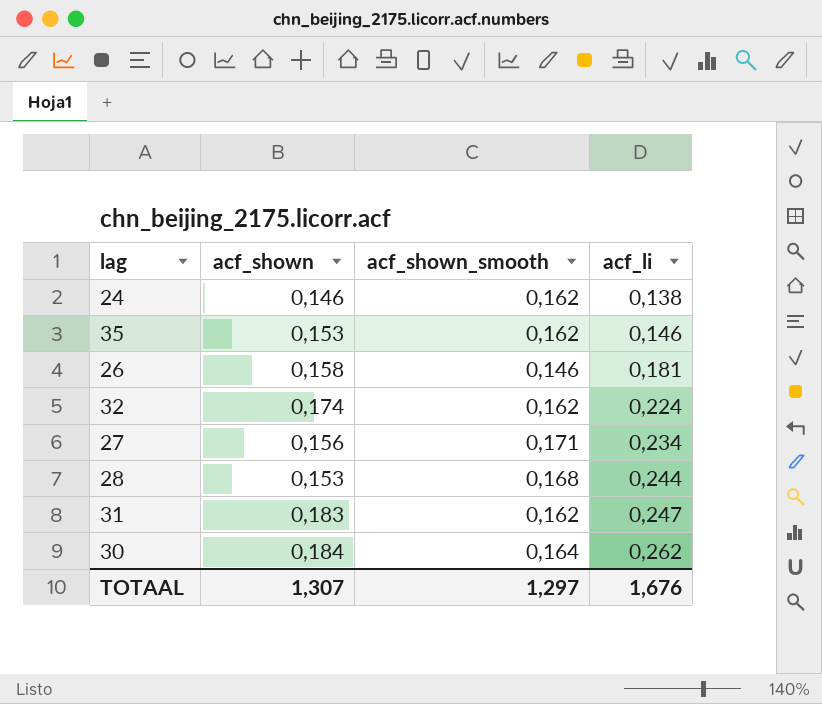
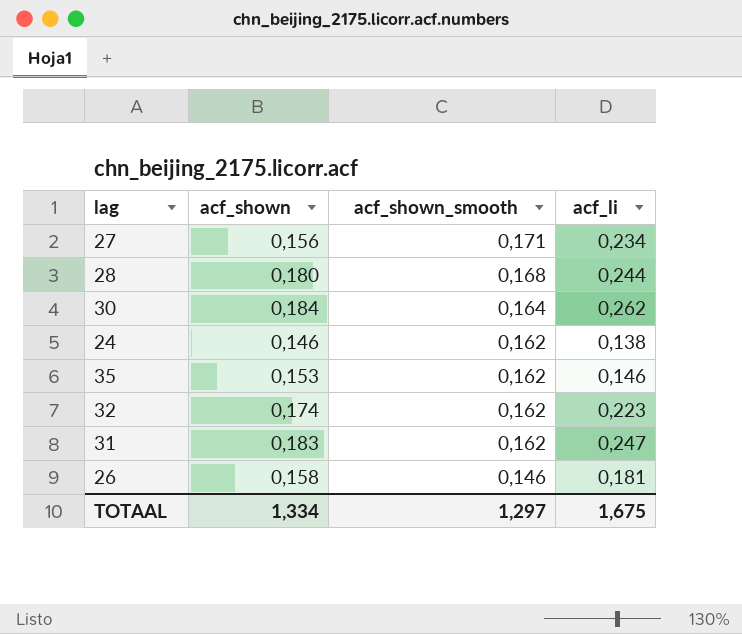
row order: acf_li ascending -> acf_shown_smooth descending
28 | acf_shown: 0,153 -> 0,180
32 | acf_li: 0,224 -> 0,223
TOTAAL | acf_shown: 1,307 -> 1,334
TOTAAL | acf_li: 1,676 -> 1,675

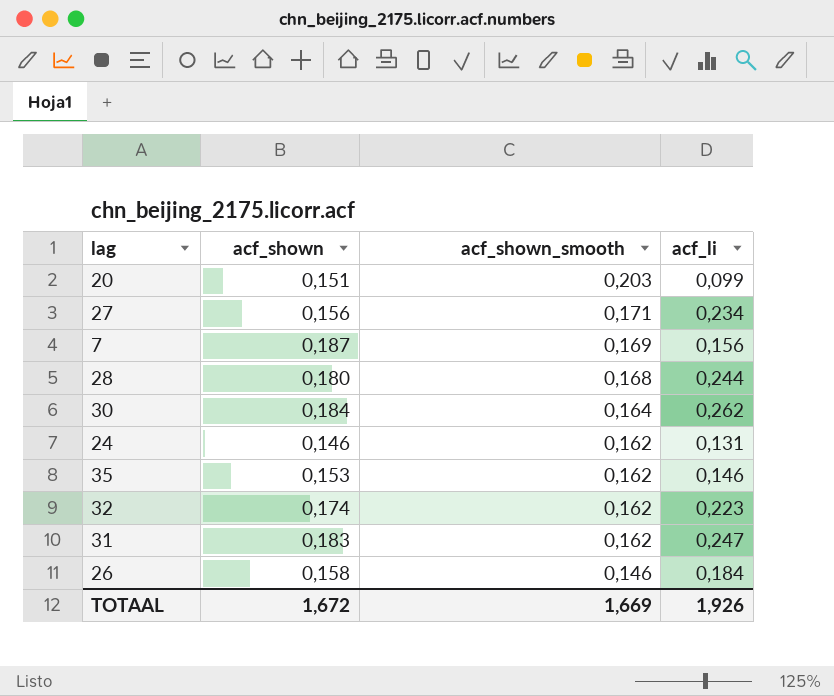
row 20: none -> 0,151 | 0,203 | 0,099
row 7: none -> 0,187 | 0,169 | 0,156
24 | acf_li: 0,138 -> 0,131
26 | acf_li: 0,181 -> 0,184
TOTAAL | acf_shown: 1,334 -> 1,672
TOTAAL | acf_shown_smooth: 1,297 -> 1,669
TOTAAL | acf_li: 1,675 -> 1,926

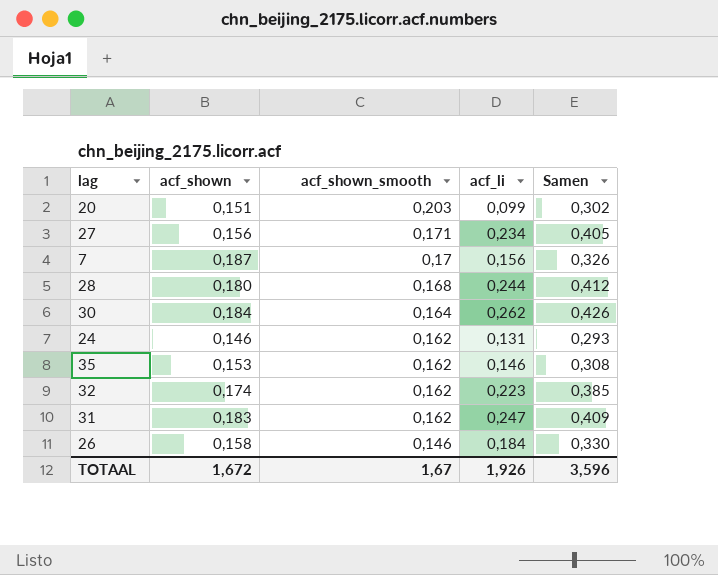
column Samen | formula: none -> [acf_shown_smooth] + [acf_li]
7 | acf_shown_smooth: 0,169 -> 0,17
TOTAAL | acf_shown_smooth: 1,669 -> 1,67

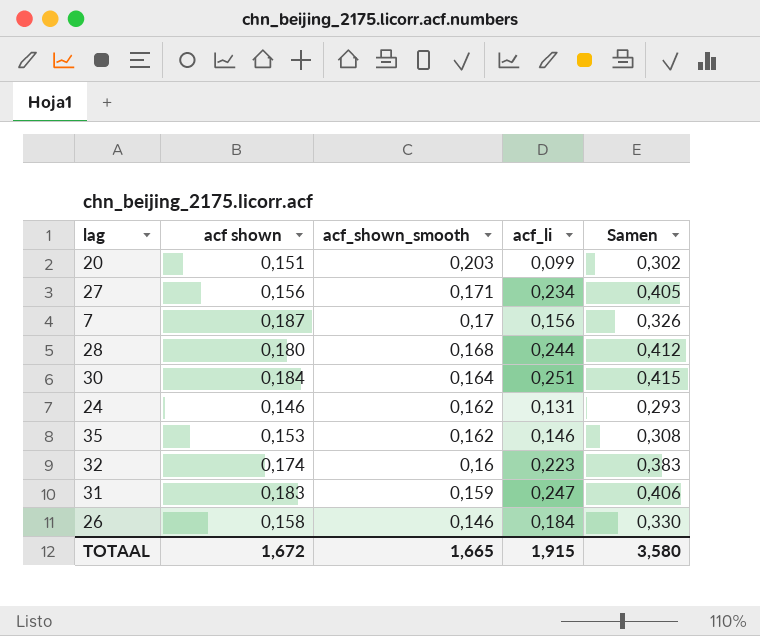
column name: acf_shown -> acf shown
30 | acf_li: 0,262 -> 0,251
30 | Samen: 0,426 -> 0,415
32 | acf_shown_smooth: 0,162 -> 0,16
32 | Samen: 0,385 -> 0,383
31 | acf_shown_smooth: 0,162 -> 0,159
31 | Samen: 0,409 -> 0,406
TOTAAL | acf_shown_smooth: 1,67 -> 1,665
TOTAAL | acf_li: 1,926 -> 1,915
TOTAAL | Samen: 3,596 -> 3,580

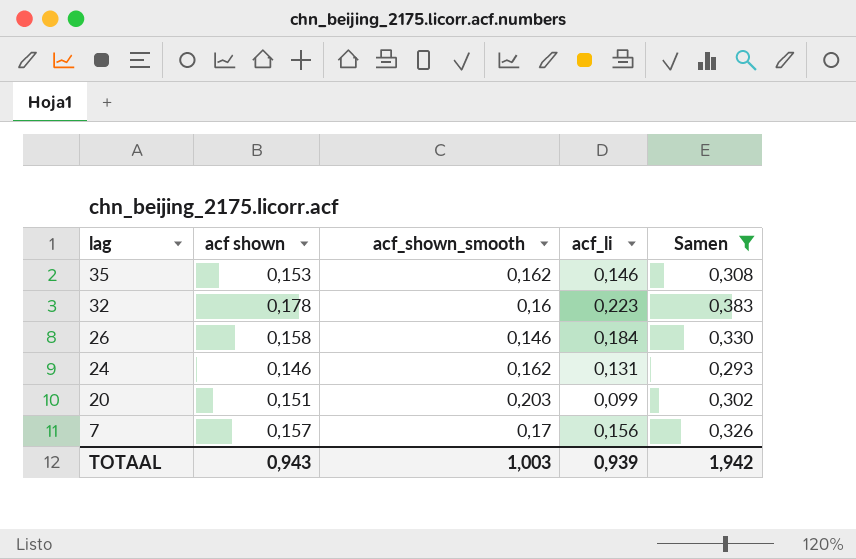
filter: none -> Samen <= 0,383
row order: acf_shown_smooth descending -> lag descending
32 | acf shown: 0,174 -> 0,178
7 | acf shown: 0,187 -> 0,157
TOTAAL | acf shown: 1,672 -> 0,943
TOTAAL | acf_shown_smooth: 1,665 -> 1,003
TOTAAL | acf_li: 1,915 -> 0,939
TOTAAL | Samen: 3,580 -> 1,942

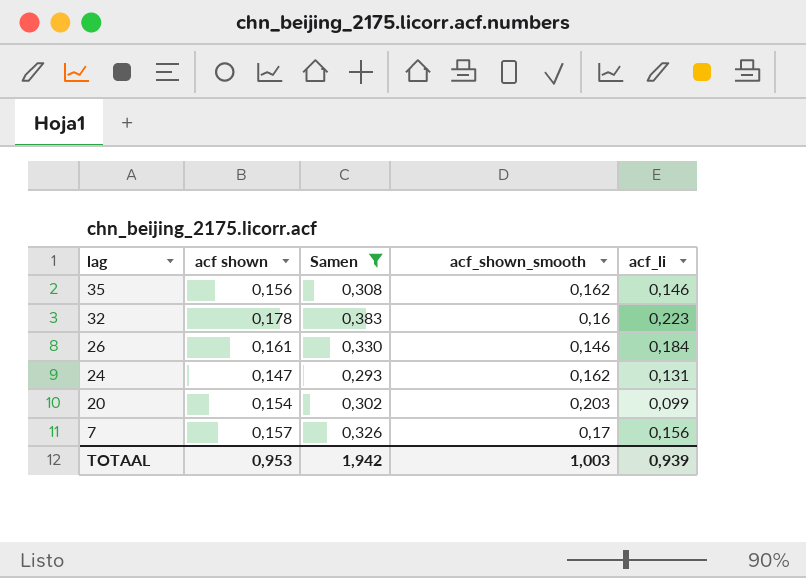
column Samen | position: 5 -> 3
35 | acf shown: 0,153 -> 0,156
26 | acf shown: 0,158 -> 0,161
24 | acf shown: 0,146 -> 0,147
20 | acf shown: 0,151 -> 0,154
TOTAAL | acf shown: 0,943 -> 0,953

